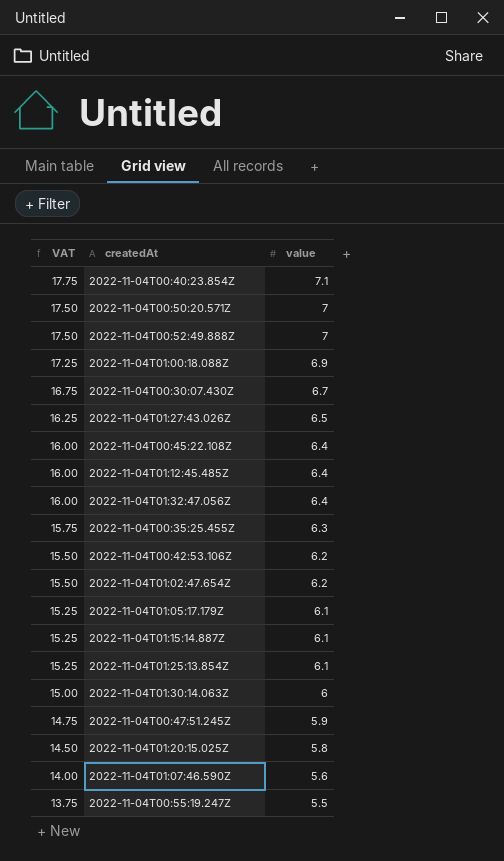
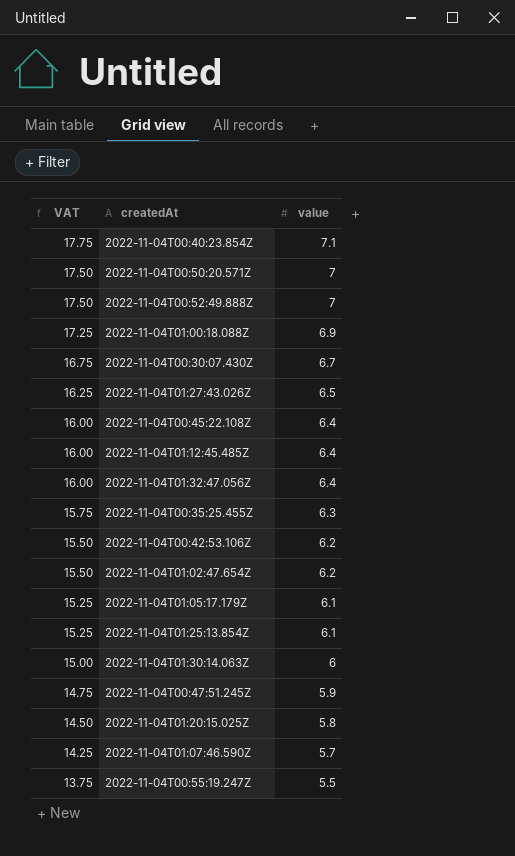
row 2022-11-04T01:15:14.887Z: 15.25 | 6.1 -> none
2022-11-04T01:07:46.590Z | VAT: 14.00 -> 14.25
2022-11-04T01:07:46.590Z | value: 5.6 -> 5.7

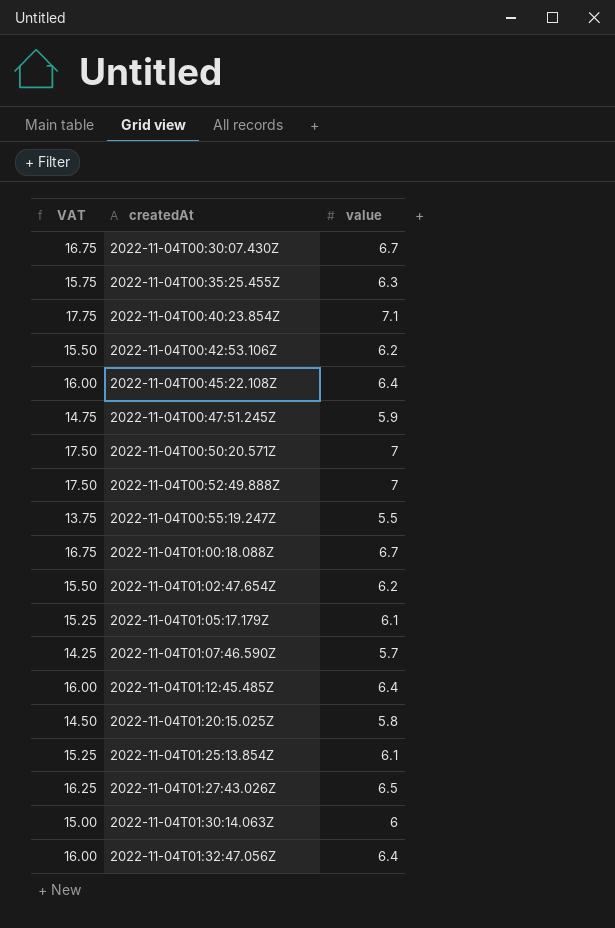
row order: VAT descending -> createdAt ascending
2022-11-04T01:00:18.088Z | VAT: 17.25 -> 16.75
2022-11-04T01:00:18.088Z | value: 6.9 -> 6.7

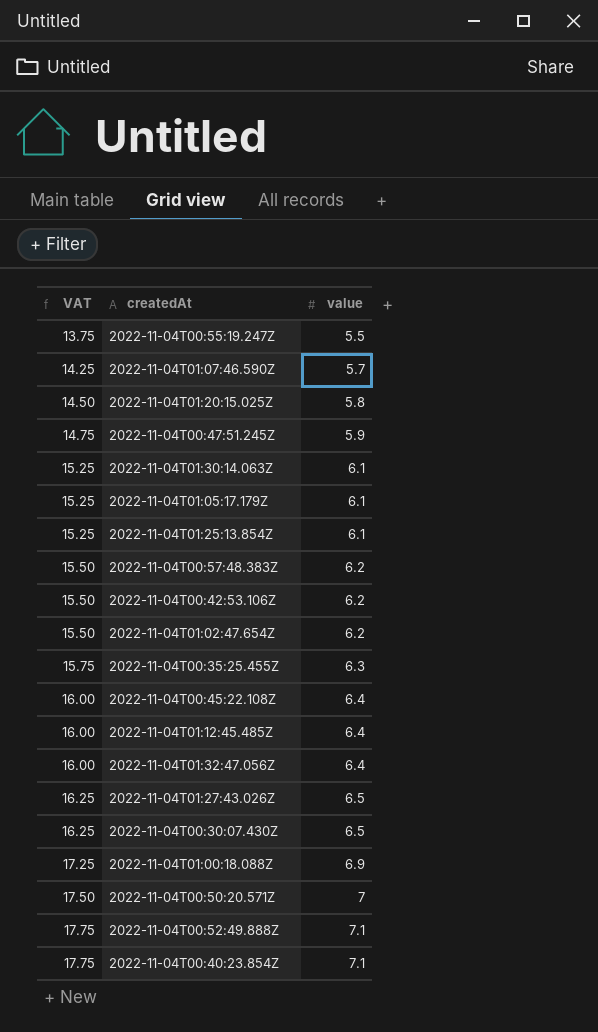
row order: createdAt ascending -> VAT ascending
2022-11-04T01:30:14.063Z | VAT: 15.00 -> 15.25
2022-11-04T01:30:14.063Z | value: 6 -> 6.1
row 2022-11-04T00:57:48.383Z: none -> 15.50 | 6.2
2022-11-04T00:30:07.430Z | VAT: 16.75 -> 16.25
2022-11-04T00:30:07.430Z | value: 6.7 -> 6.5
2022-11-04T01:00:18.088Z | VAT: 16.75 -> 17.25
2022-11-04T01:00:18.088Z | value: 6.7 -> 6.9
2022-11-04T00:52:49.888Z | VAT: 17.50 -> 17.75
2022-11-04T00:52:49.888Z | value: 7 -> 7.1

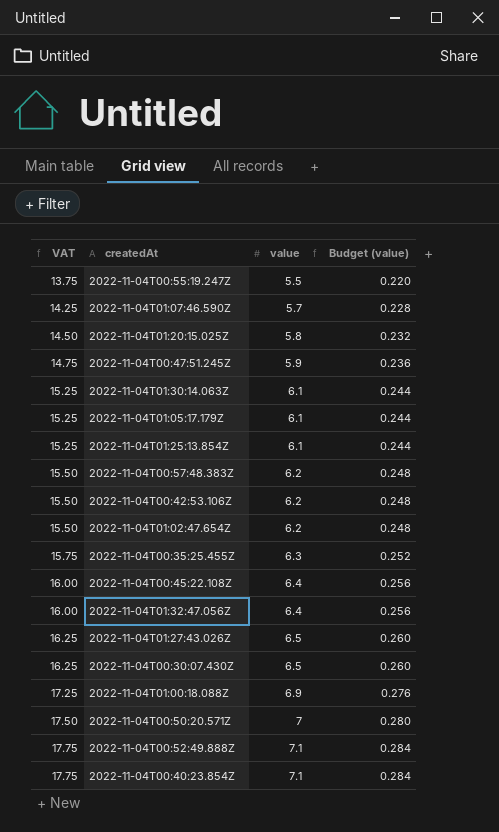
column Budget (value) | formula: none -> [value] * 0.04
row 2022-11-04T01:12:45.485Z: 16.00 | 6.4 -> none

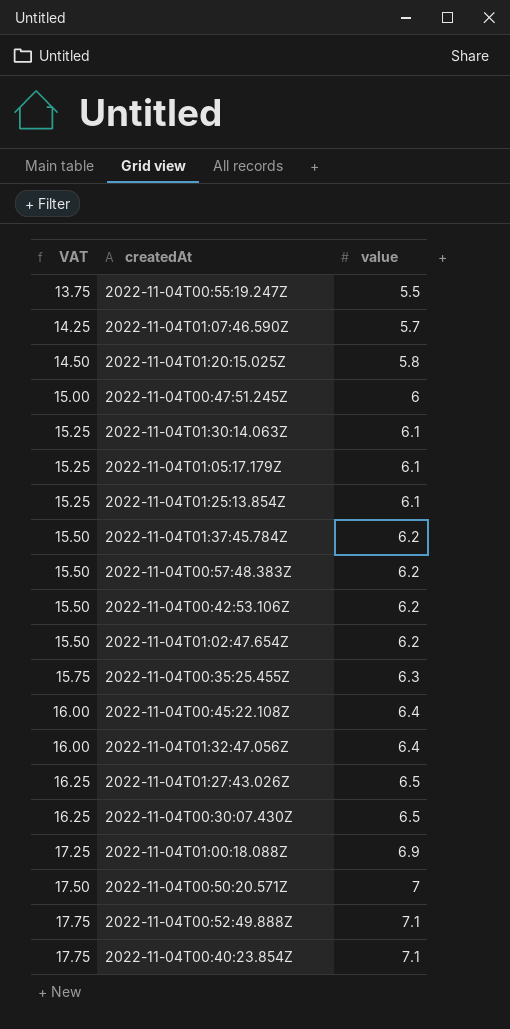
column Budget (value) | formula: [value] * 0.04 -> none
2022-11-04T00:47:51.245Z | VAT: 14.75 -> 15.00
2022-11-04T00:47:51.245Z | value: 5.9 -> 6
row 2022-11-04T01:37:45.784Z: none -> 15.50 | 6.2

